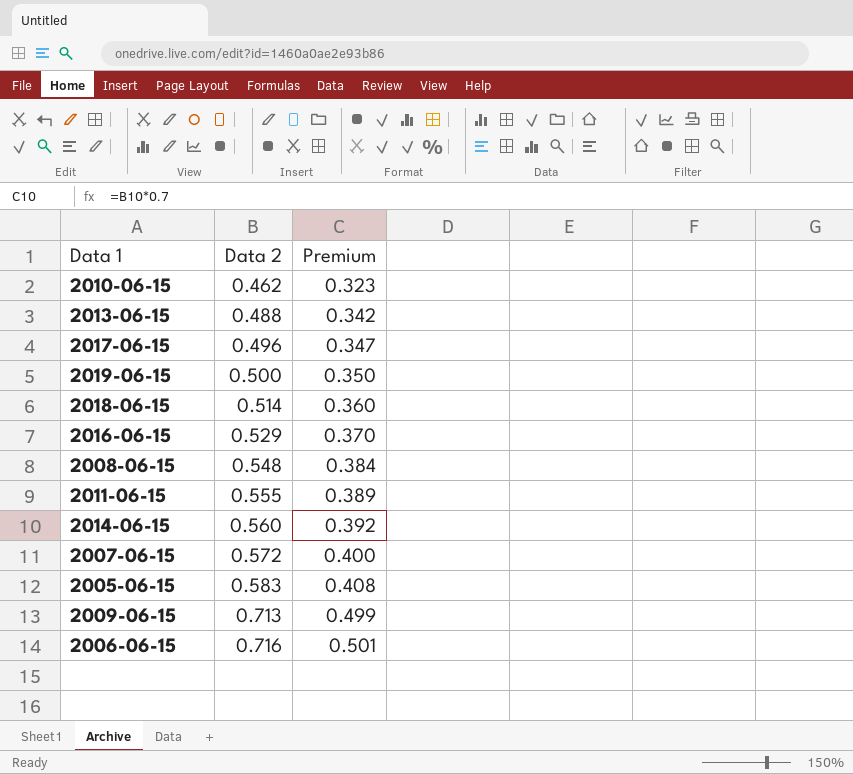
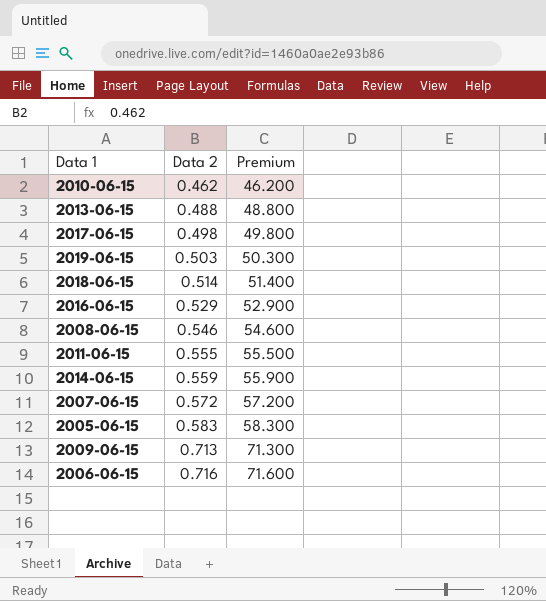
column Premium | formula: [Data 2] * 0.7 -> [Data 2] * 100
2017-06-15 | Data 2: 0.496 -> 0.498
2019-06-15 | Data 2: 0.500 -> 0.503
2008-06-15 | Data 2: 0.548 -> 0.546
2014-06-15 | Data 2: 0.560 -> 0.559

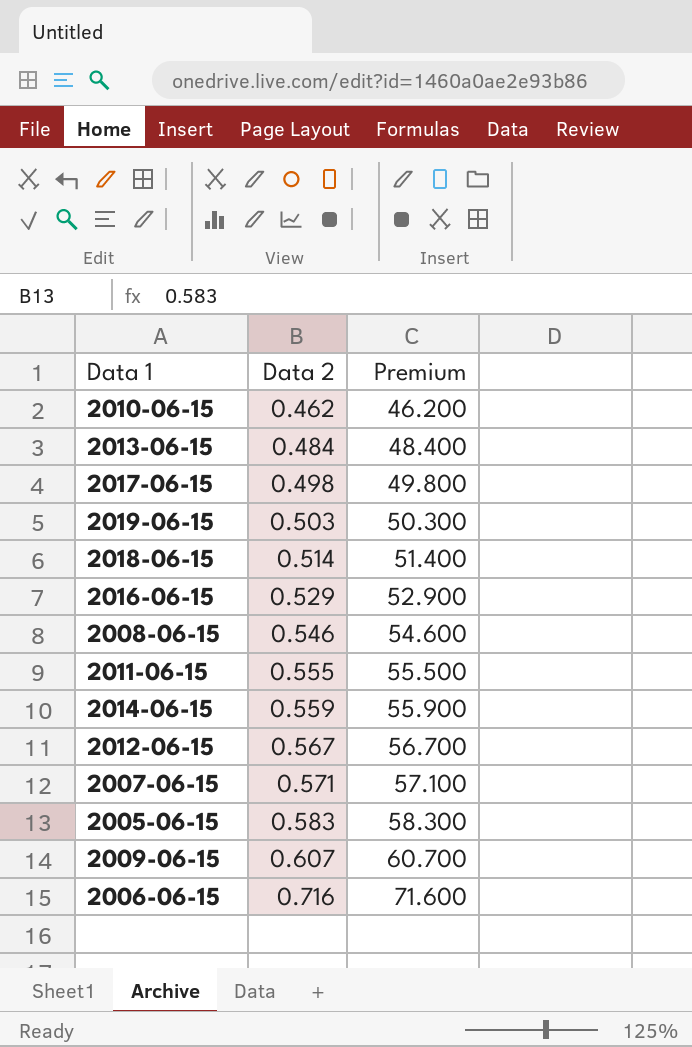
2013-06-15 | Data 2: 0.488 -> 0.484
2013-06-15 | Premium: 48.800 -> 48.400
row 2012-06-15: none -> 0.567 | 56.700
2007-06-15 | Data 2: 0.572 -> 0.571
2007-06-15 | Premium: 57.200 -> 57.100
2009-06-15 | Data 2: 0.713 -> 0.607
2009-06-15 | Premium: 71.300 -> 60.700

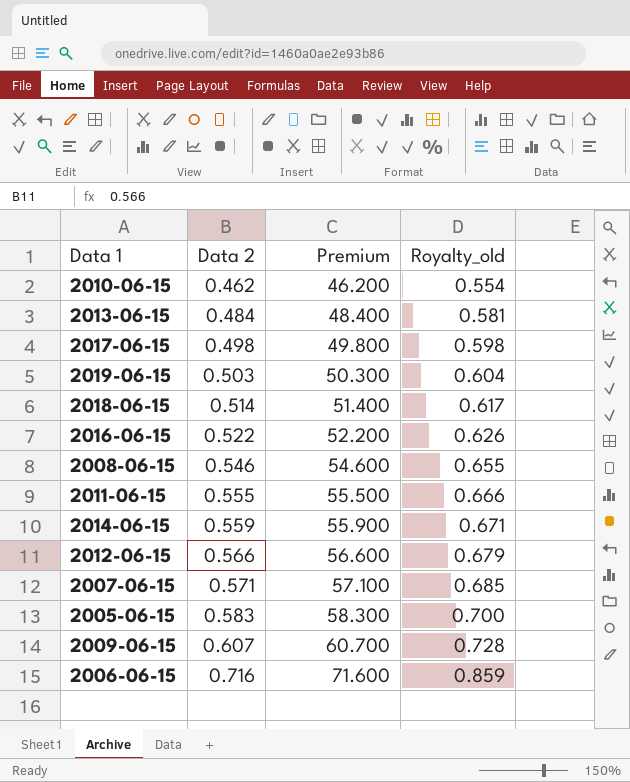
column Royalty_old | formula: none -> [Data 2] * 1.2
2016-06-15 | Data 2: 0.529 -> 0.522
2016-06-15 | Premium: 52.900 -> 52.200
2012-06-15 | Data 2: 0.567 -> 0.566
2012-06-15 | Premium: 56.700 -> 56.600

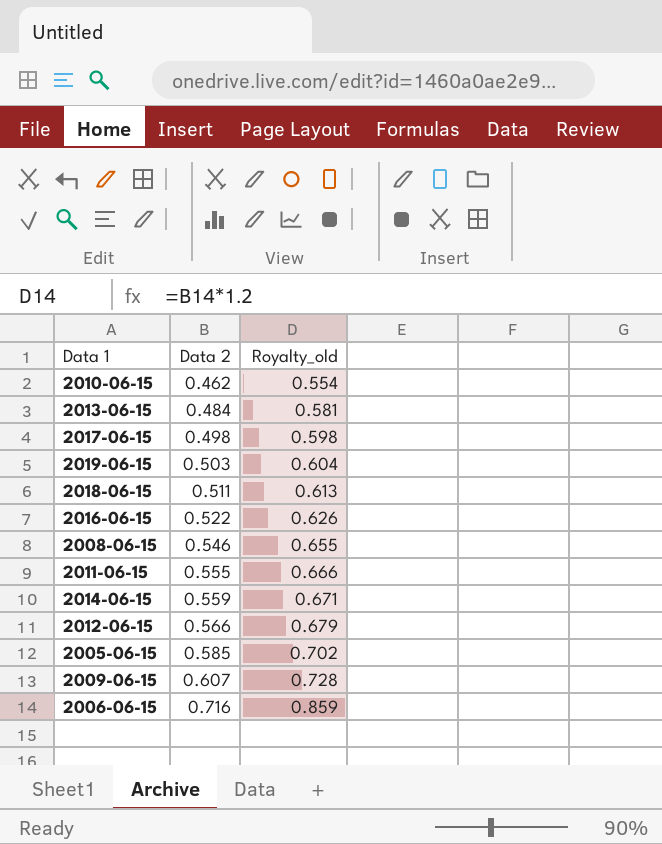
column Premium | formula: [Data 2] * 100 -> none
row 2007-06-15: 0.571 | 57.100 | 0.685 -> none
2018-06-15 | Data 2: 0.514 -> 0.511
2018-06-15 | Royalty_old: 0.617 -> 0.613
2005-06-15 | Data 2: 0.583 -> 0.585
2005-06-15 | Royalty_old: 0.700 -> 0.702

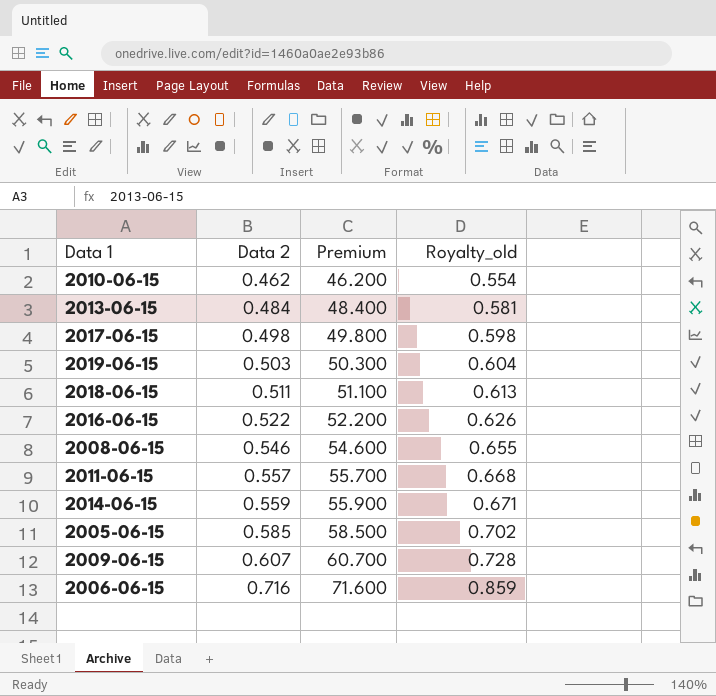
column Premium | formula: none -> [Data 2] * 100
row 2012-06-15: 0.566 | 0.679 -> none
2011-06-15 | Data 2: 0.555 -> 0.557
2011-06-15 | Royalty_old: 0.666 -> 0.668

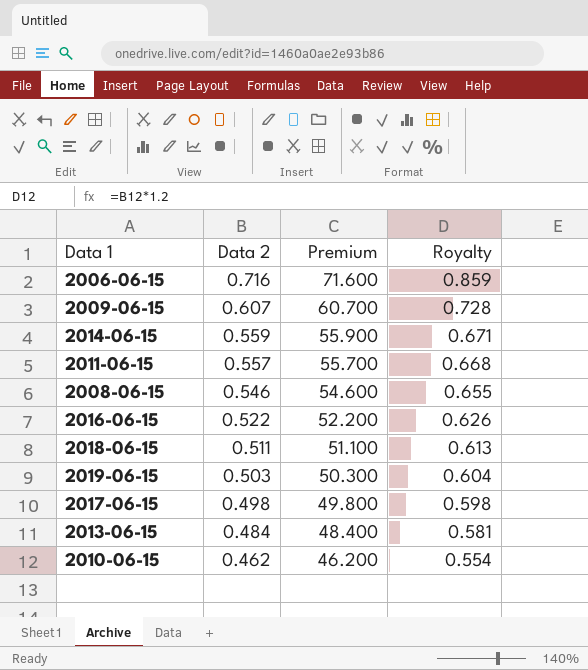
row order: Data 2 ascending -> Data 2 descending
column name: Royalty_old -> Royalty
row 2005-06-15: 0.585 | 58.500 | 0.702 -> none

